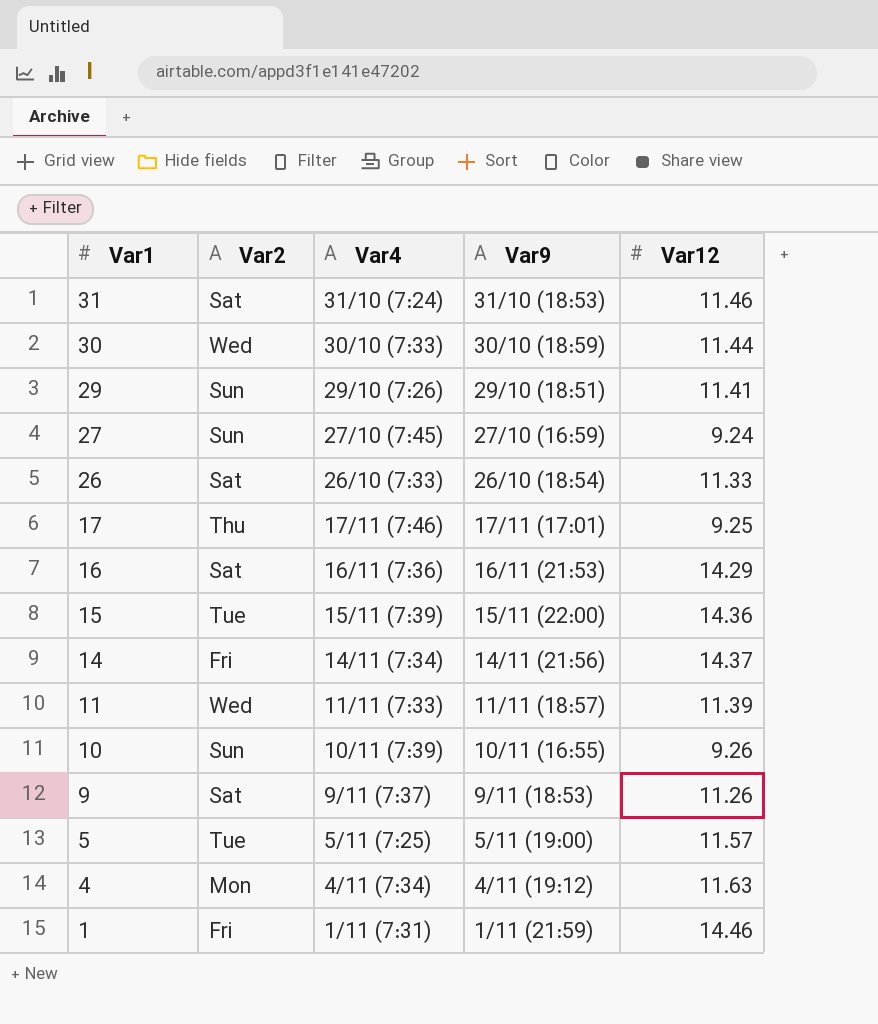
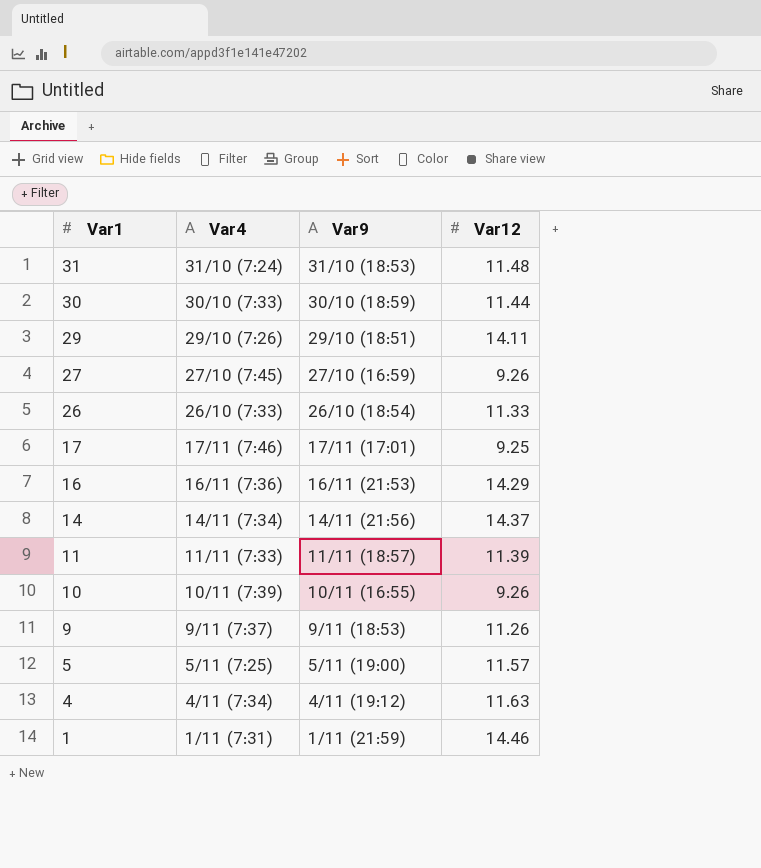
column Var2 | position: 2 -> none
row 15: Tue | 15/11 (7:39) | 15/11 (22:00) | 14.36 -> none
31 | Var12: 11.46 -> 11.48
29 | Var12: 11.41 -> 14.11
27 | Var12: 9.24 -> 9.26

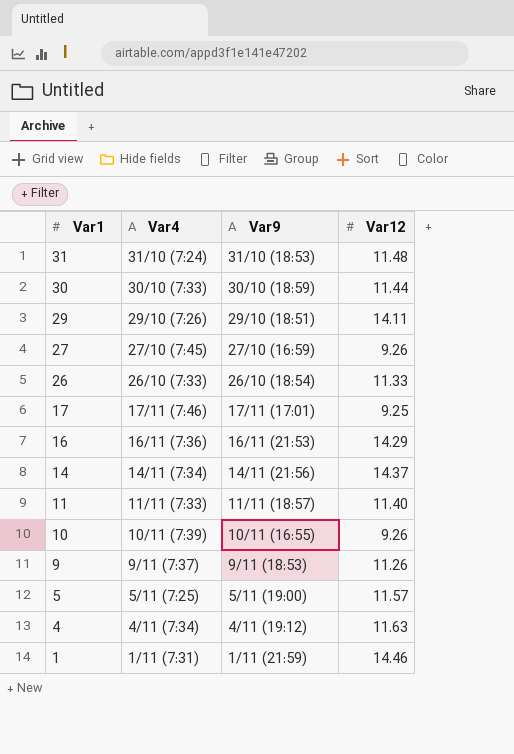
11 | Var12: 11.39 -> 11.40

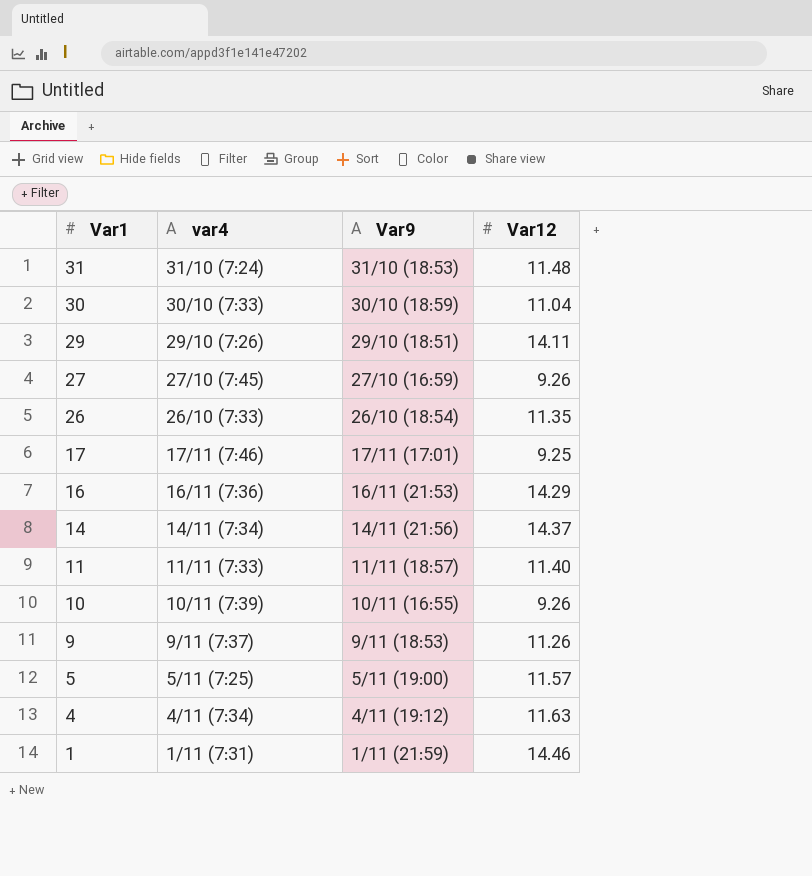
column name: Var4 -> var4
30 | Var12: 11.44 -> 11.04
26 | Var12: 11.33 -> 11.35

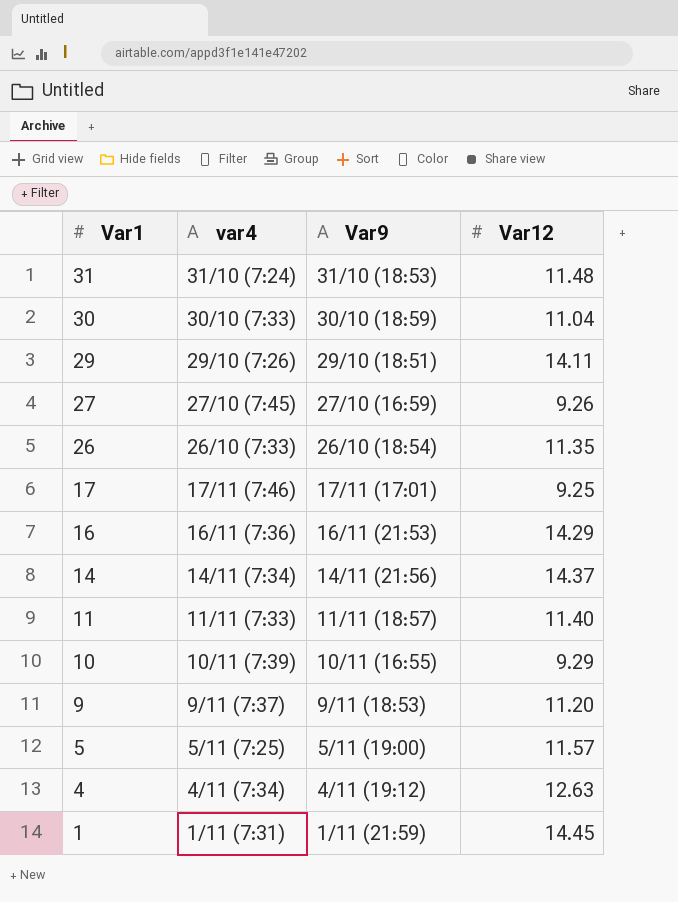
10 | Var12: 9.26 -> 9.29
9 | Var12: 11.26 -> 11.20
4 | Var12: 11.63 -> 12.63
1 | Var12: 14.46 -> 14.45

